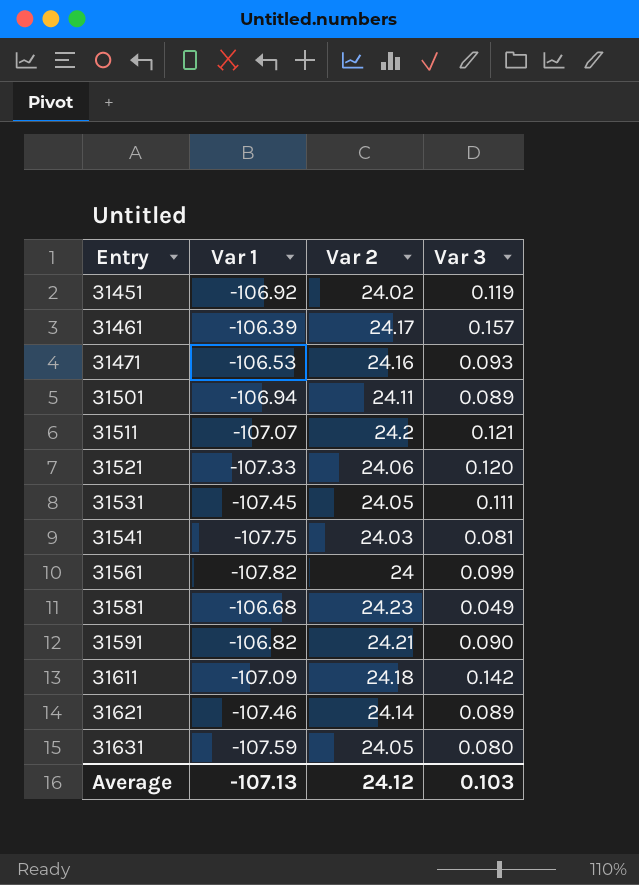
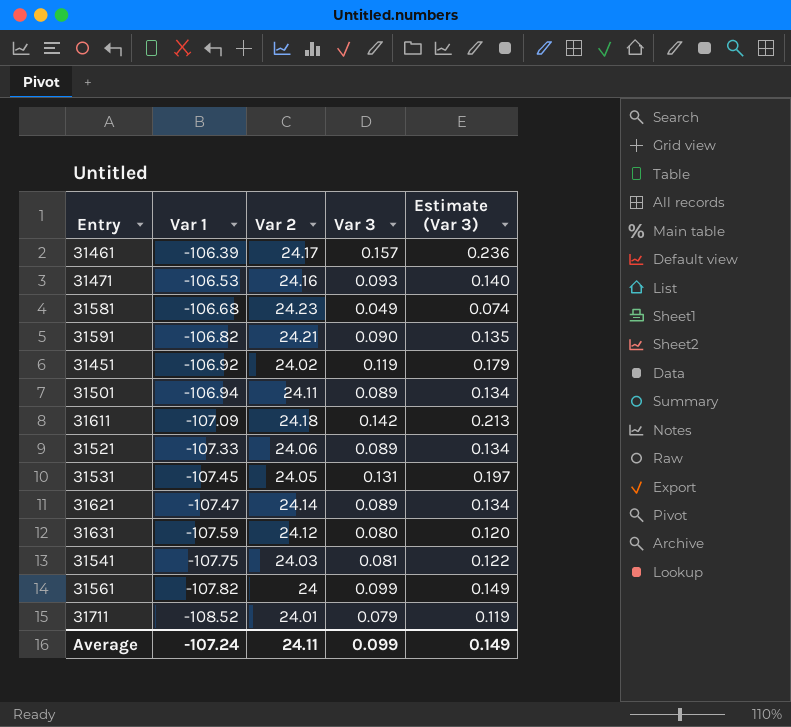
row order: Entry ascending -> Var 1 descending
column Estimate (Var 3) | formula: none -> [Var 3] * 1.5
row 31511: -107.07 | 24.2 | 0.121 -> none
31521 | Var 3: 0.120 -> 0.089
31531 | Var 3: 0.111 -> 0.131
31621 | Var 1: -107.46 -> -107.47
31631 | Var 2: 24.05 -> 24.12
row 31711: none -> -108.52 | 24.01 | 0.079 | 0.119
Average | Var 1: -107.13 -> -107.24
Average | Var 2: 24.12 -> 24.11
Average | Var 3: 0.103 -> 0.099

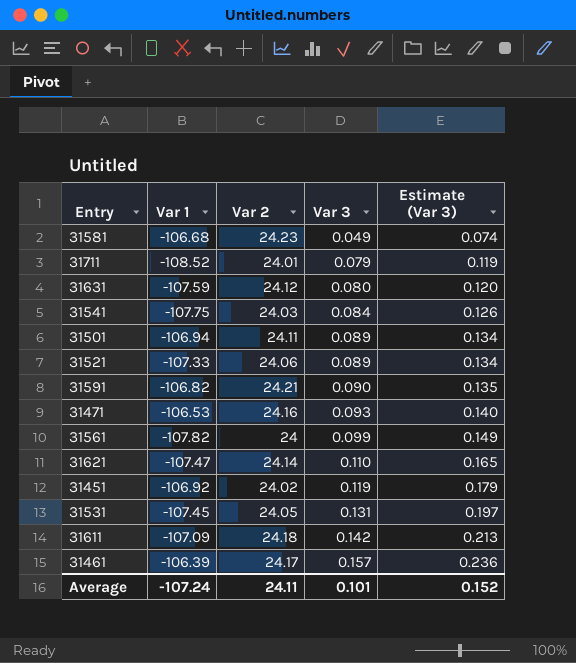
row order: Var 1 descending -> Var 3 ascending
31541 | Var 3: 0.081 -> 0.084
31541 | Estimate (Var 3): 0.122 -> 0.126
31621 | Var 3: 0.089 -> 0.110
31621 | Estimate (Var 3): 0.134 -> 0.165
Average | Var 3: 0.099 -> 0.101
Average | Estimate (Var 3): 0.149 -> 0.152

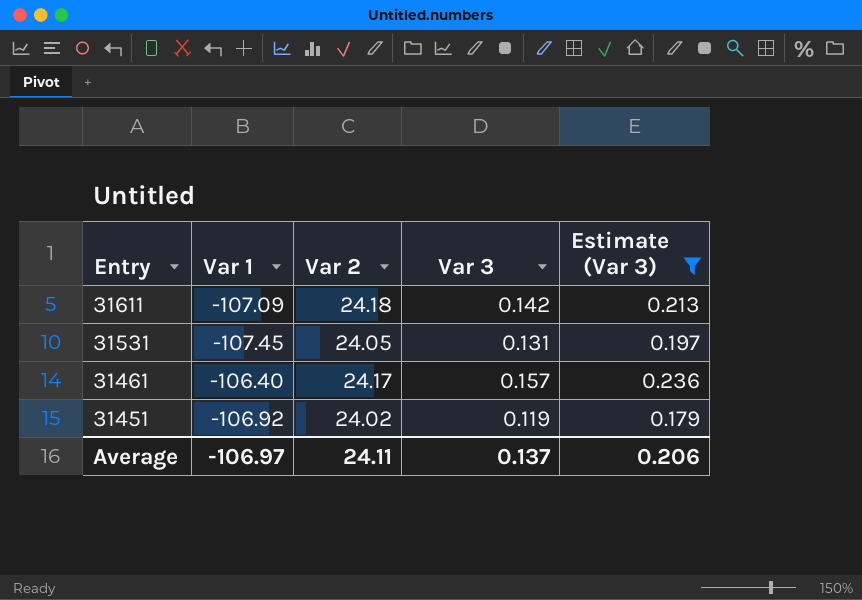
filter: none -> Estimate (Var 3) >= 0.179
row order: Var 3 ascending -> Entry descending
31461 | Var 1: -106.39 -> -106.40
Average | Var 1: -107.24 -> -106.97
Average | Var 3: 0.101 -> 0.137
Average | Estimate (Var 3): 0.152 -> 0.206

